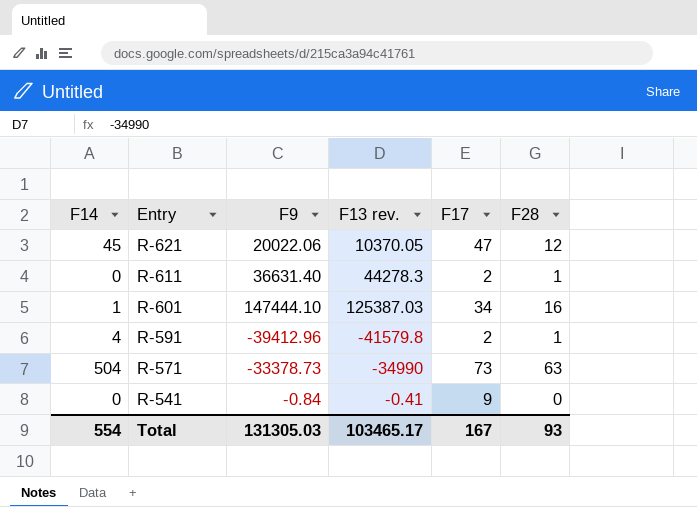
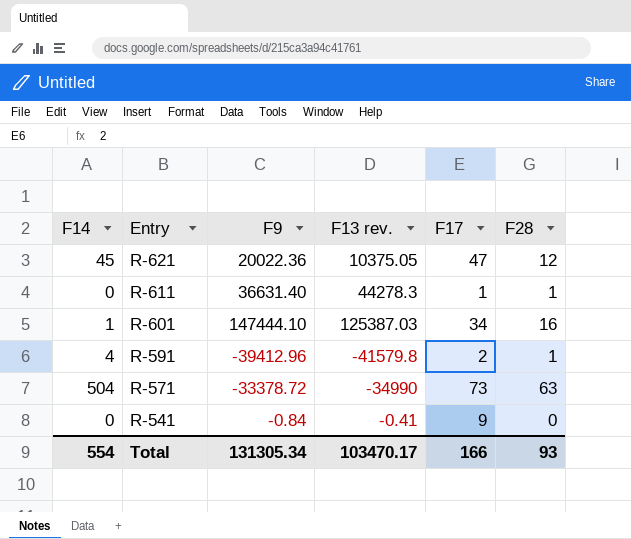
R-621 | F9: 20022.06 -> 20022.36
R-621 | F13 rev.: 10370.05 -> 10375.05
R-611 | F17: 2 -> 1
R-571 | F9: -33378.73 -> -33378.72
Total | F9: 131305.03 -> 131305.34
Total | F13 rev.: 103465.17 -> 103470.17
Total | F17: 167 -> 166

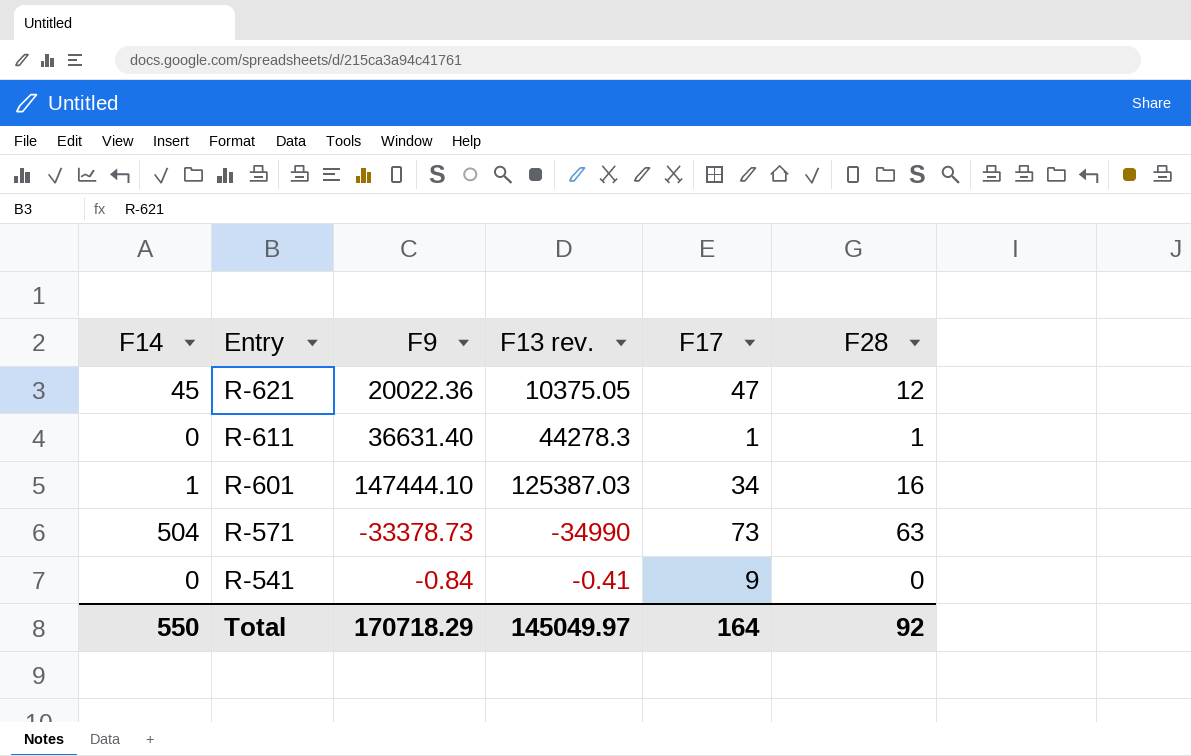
row R-591: 4 | -39412.96 | -41579.8 | 2 | 1 -> none
R-571 | F9: -33378.72 -> -33378.73
Total | F14: 554 -> 550
Total | F9: 131305.34 -> 170718.29
Total | F13 rev.: 103470.17 -> 145049.97
Total | F17: 166 -> 164
Total | F28: 93 -> 92

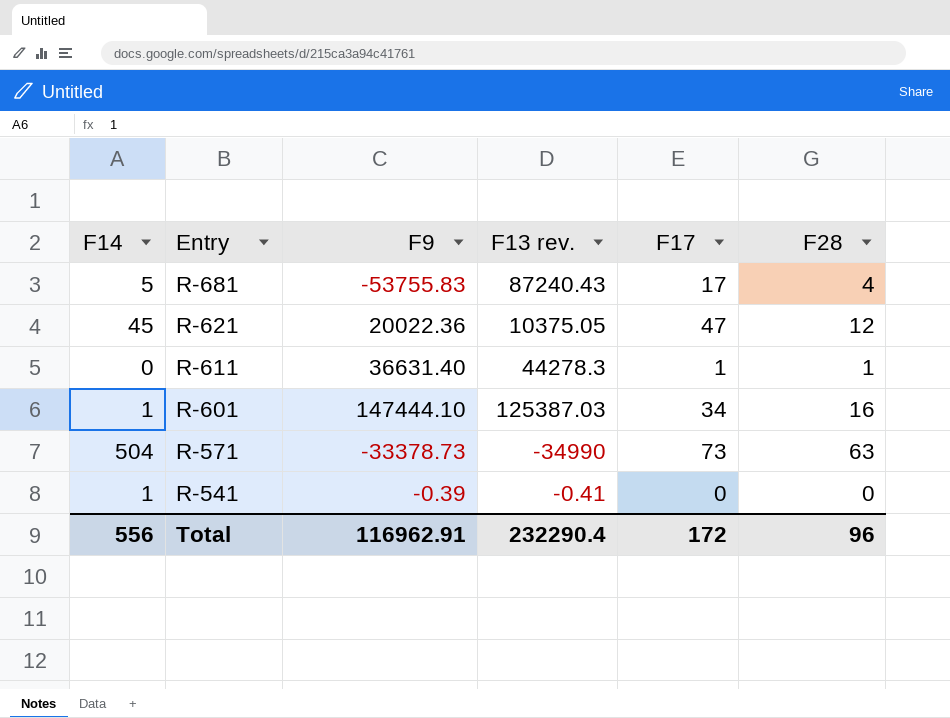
row R-681: none -> 5 | -53755.83 | 87240.43 | 17 | 4
R-541 | F14: 0 -> 1
R-541 | F9: -0.84 -> -0.39
R-541 | F17: 9 -> 0
Total | F14: 550 -> 556
Total | F9: 170718.29 -> 116962.91
Total | F13 rev.: 145049.97 -> 232290.4
Total | F17: 164 -> 172
Total | F28: 92 -> 96

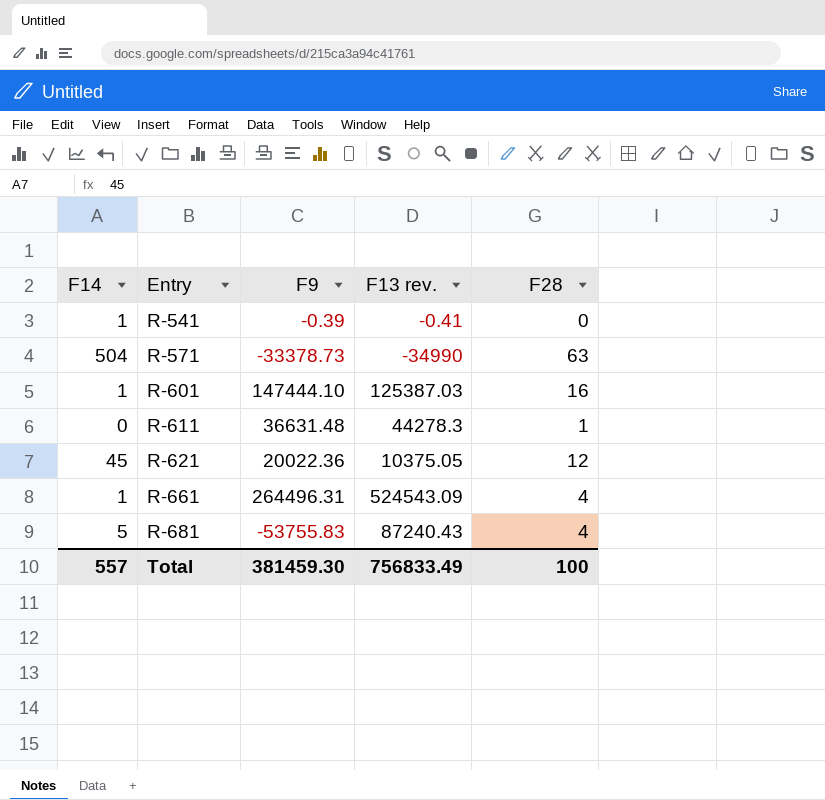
row order: Entry descending -> Entry ascending
column F17 | position: 5 -> none
R-611 | F9: 36631.40 -> 36631.48
row R-661: none -> 1 | 264496.31 | 524543.09 | 4
Total | F14: 556 -> 557
Total | F9: 116962.91 -> 381459.30
Total | F13 rev.: 232290.4 -> 756833.49
Total | F28: 96 -> 100

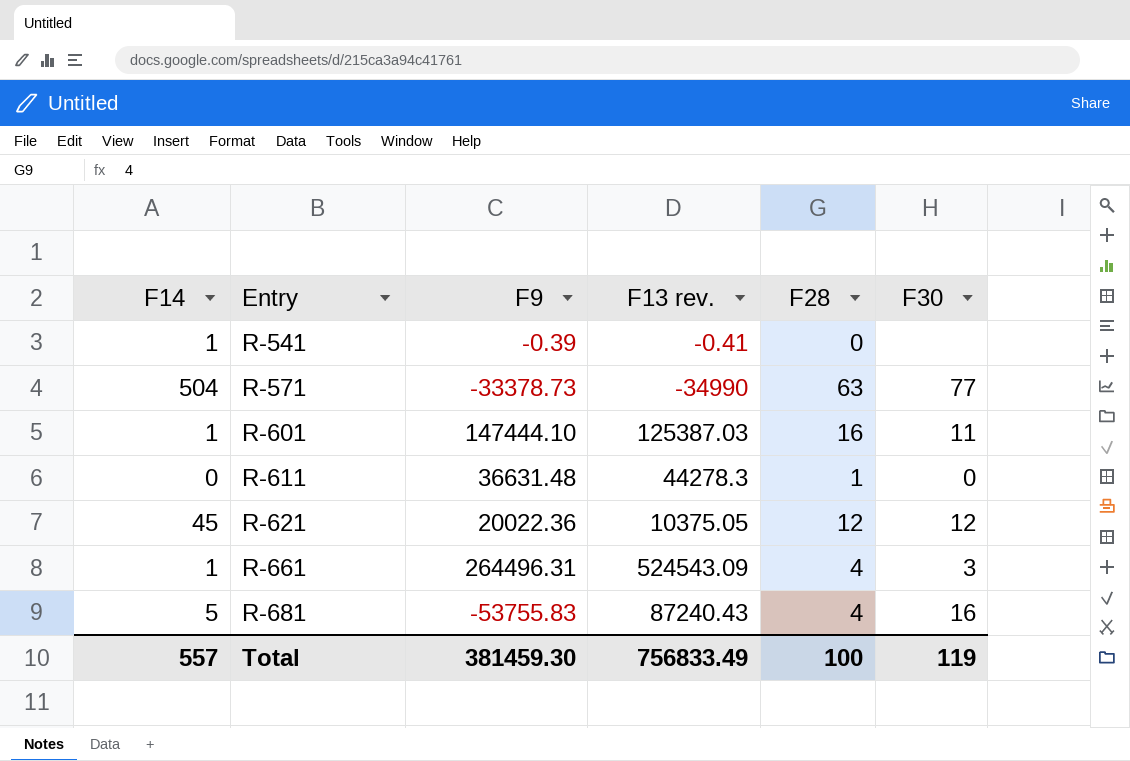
column F30 | position: none -> 6

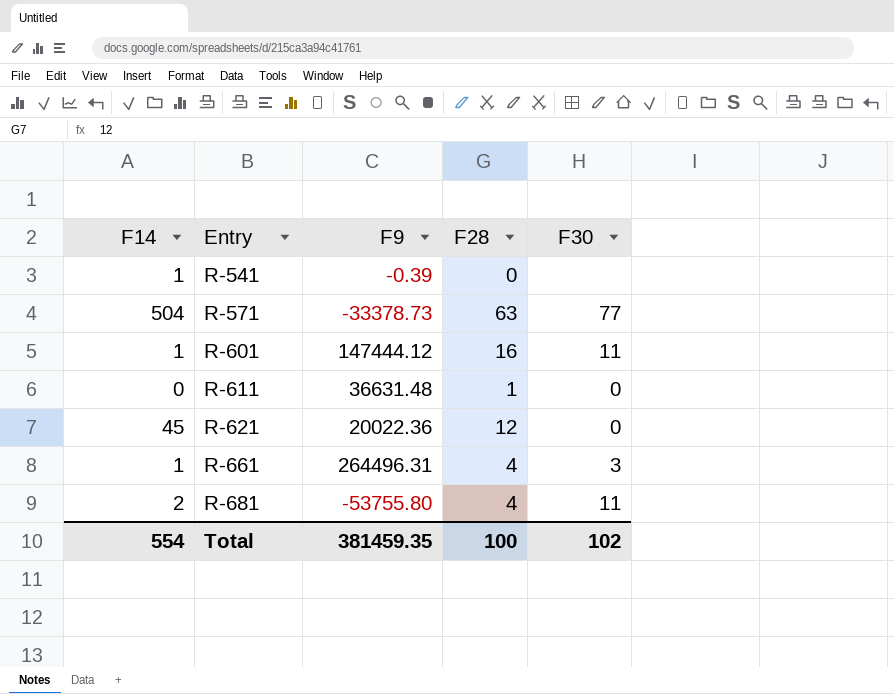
column F13 rev. | position: 4 -> none
R-601 | F9: 147444.10 -> 147444.12
R-621 | F30: 12 -> 0
R-681 | F14: 5 -> 2
R-681 | F9: -53755.83 -> -53755.80
R-681 | F30: 16 -> 11
Total | F14: 557 -> 554
Total | F9: 381459.30 -> 381459.35
Total | F30: 119 -> 102

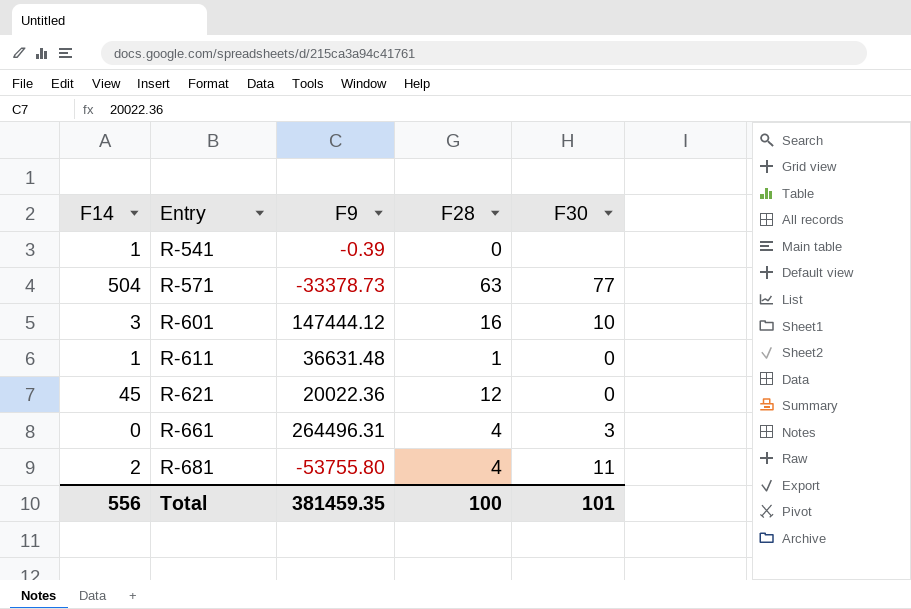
R-601 | F14: 1 -> 3
R-601 | F30: 11 -> 10
R-611 | F14: 0 -> 1
R-661 | F14: 1 -> 0
Total | F14: 554 -> 556
Total | F30: 102 -> 101

